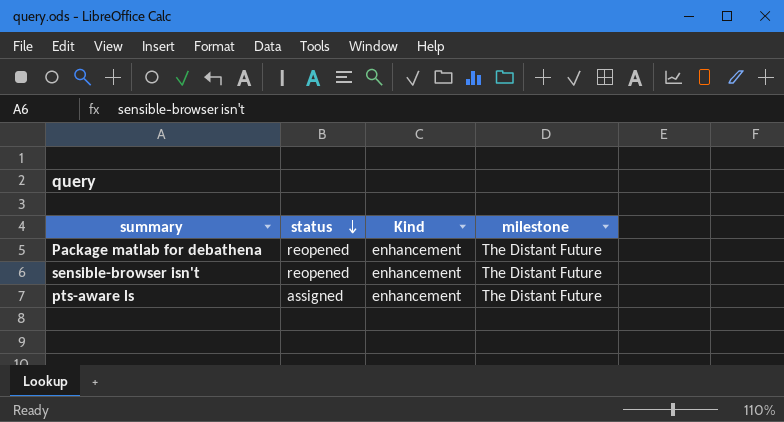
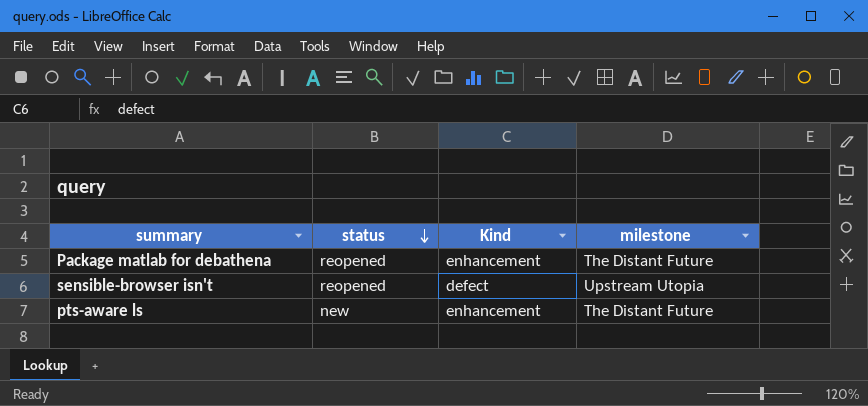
sensible-browser isn't | Kind: enhancement -> defect
sensible-browser isn't | milestone: The Distant Future -> Upstream Utopia
pts-aware ls | status: assigned -> new

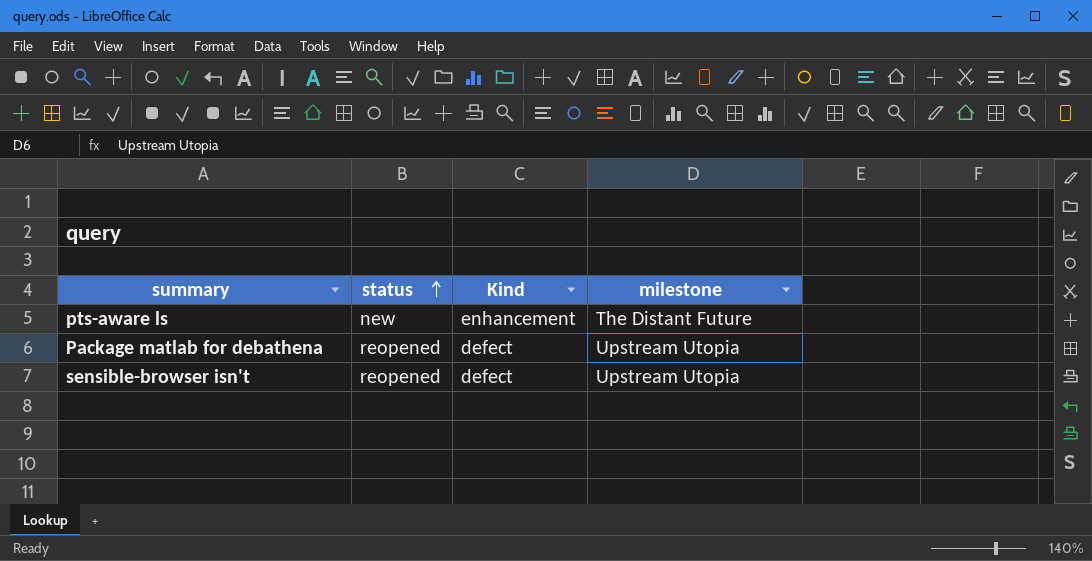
row order: status descending -> status ascending
Package matlab for debathena | Kind: enhancement -> defect
Package matlab for debathena | milestone: The Distant Future -> Upstream Utopia

